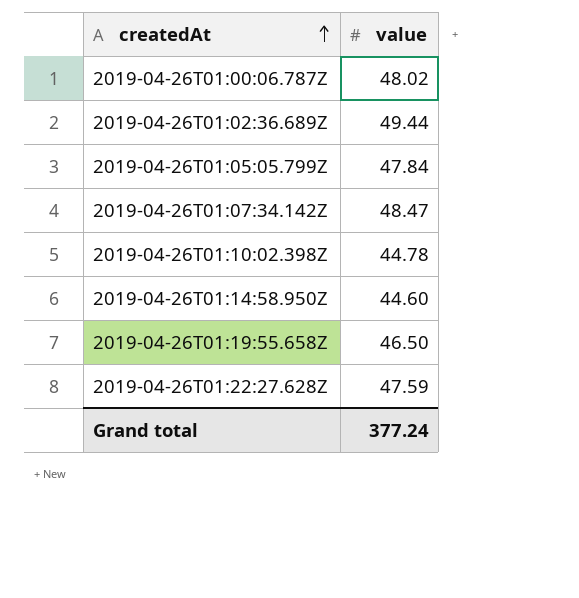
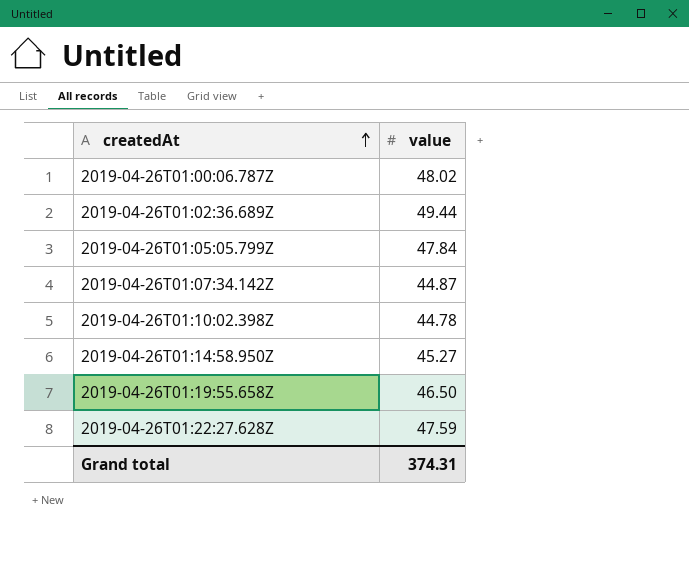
2019-04-26T01:07:34.142Z | value: 48.47 -> 44.87
2019-04-26T01:14:58.950Z | value: 44.60 -> 45.27
Grand total | value: 377.24 -> 374.31

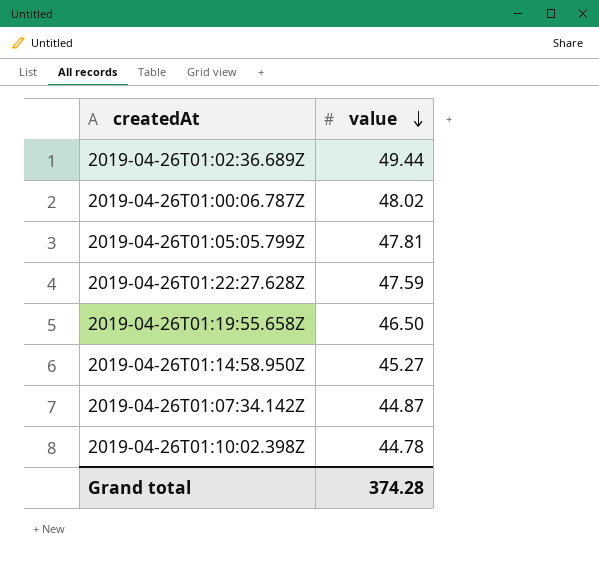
row order: createdAt ascending -> value descending
2019-04-26T01:05:05.799Z | value: 47.84 -> 47.81
Grand total | value: 374.31 -> 374.28

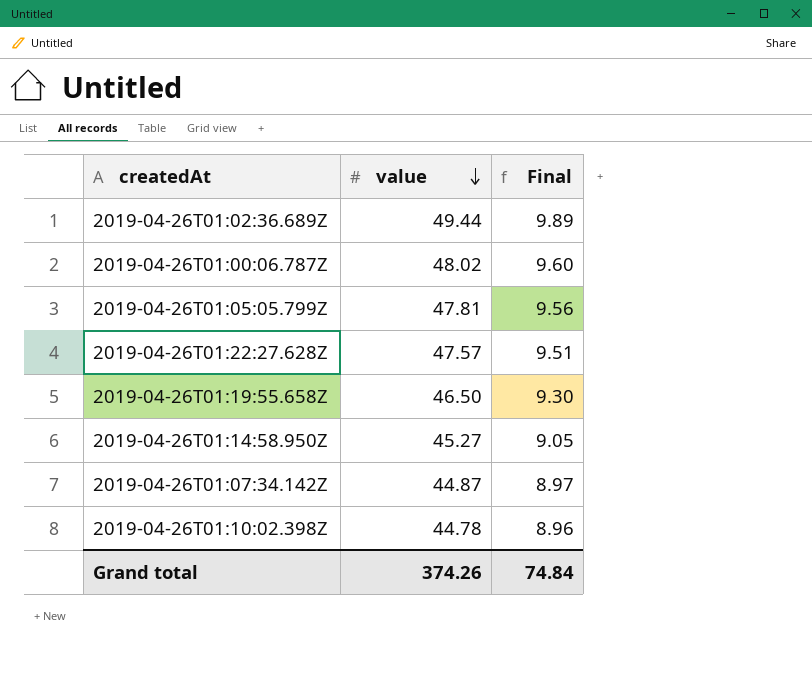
column Final | formula: none -> [value] * 0.2
2019-04-26T01:22:27.628Z | value: 47.59 -> 47.57
Grand total | value: 374.28 -> 374.26

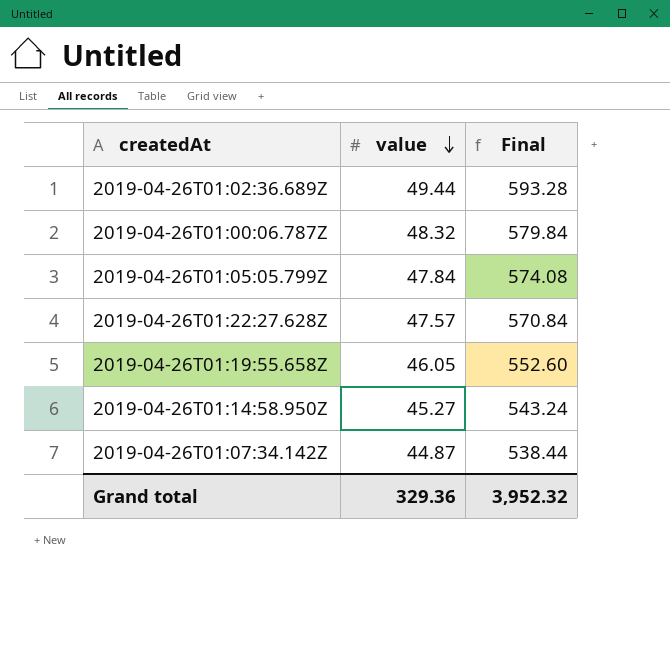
column Final | formula: [value] * 0.2 -> [value] * 12
row 2019-04-26T01:10:02.398Z: 44.78 | 8.96 -> none
2019-04-26T01:00:06.787Z | value: 48.02 -> 48.32
2019-04-26T01:05:05.799Z | value: 47.81 -> 47.84
2019-04-26T01:19:55.658Z | value: 46.50 -> 46.05
Grand total | value: 374.26 -> 329.36
Grand total | Final: 74.84 -> 3,952.32

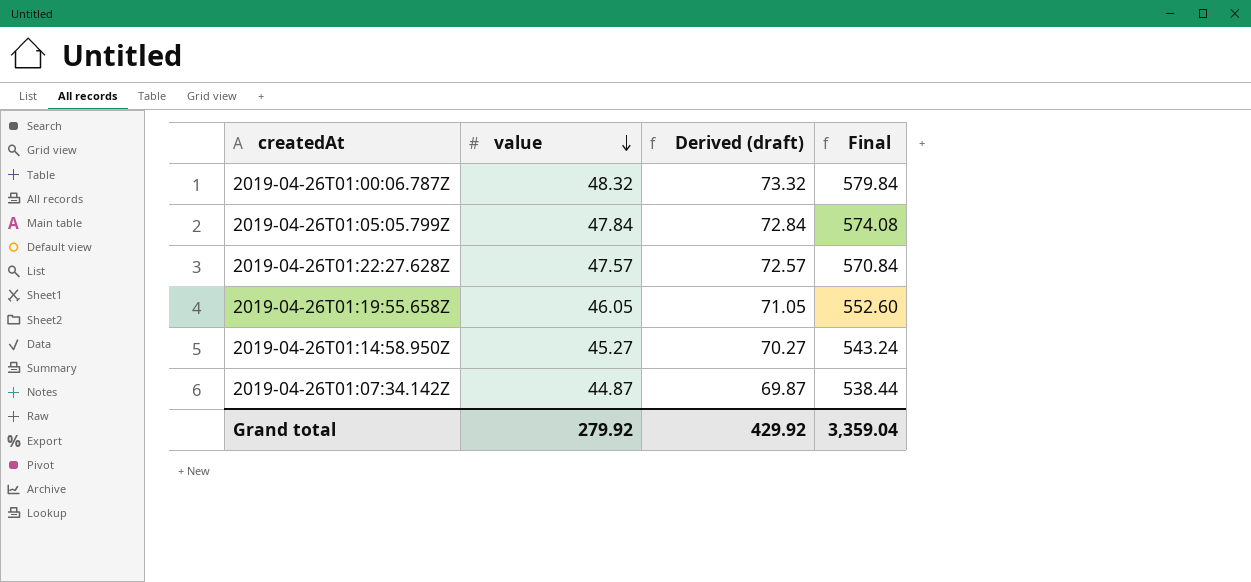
column Derived (draft) | formula: none -> [value] + 25
row 2019-04-26T01:02:36.689Z: 49.44 | 593.28 -> none
Grand total | value: 329.36 -> 279.92
Grand total | Final: 3,952.32 -> 3,359.04

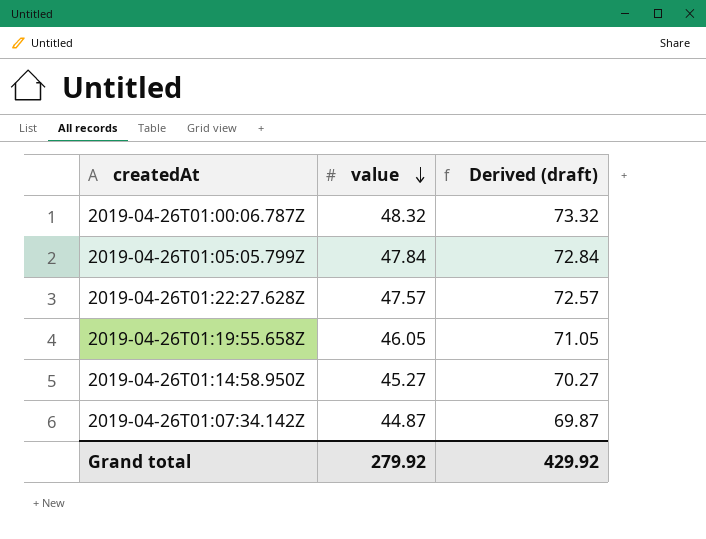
column Final | formula: [value] * 12 -> none

